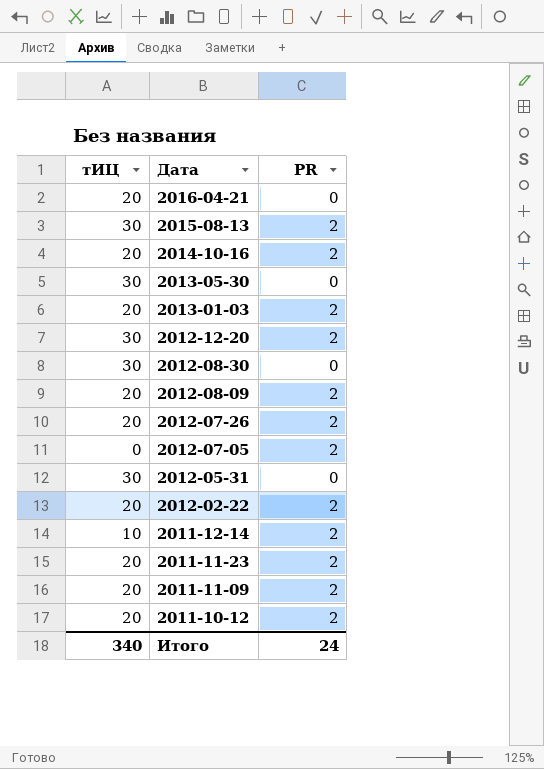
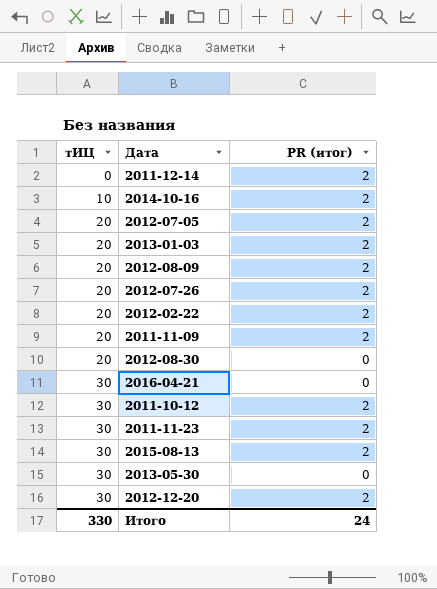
row order: Дата descending -> тИЦ ascending
column name: PR -> PR (итог)
row 2012-05-31: 30 | 0 -> none
2011-12-14 | тИЦ: 10 -> 0
2014-10-16 | тИЦ: 20 -> 10
2012-07-05 | тИЦ: 0 -> 20
2012-08-30 | тИЦ: 30 -> 20
2016-04-21 | тИЦ: 20 -> 30
2011-10-12 | тИЦ: 20 -> 30
2011-11-23 | тИЦ: 20 -> 30
Итого | тИЦ: 340 -> 330

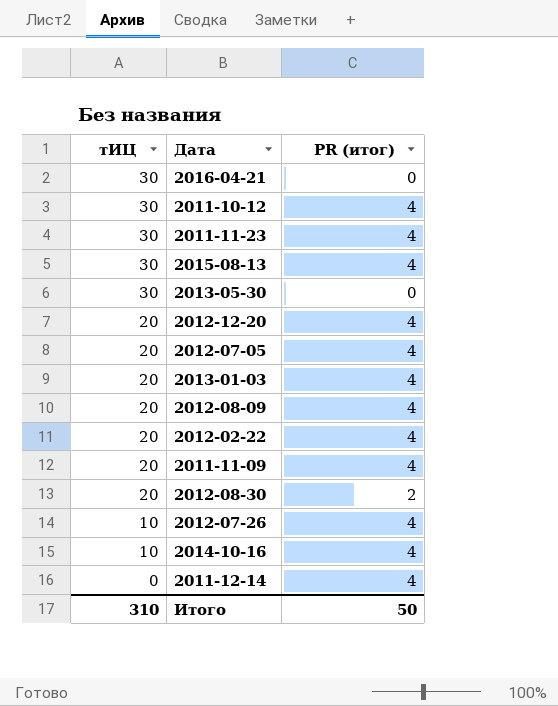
row order: тИЦ ascending -> тИЦ descending
2011-10-12 | PR (итог): 2 -> 4
2011-11-23 | PR (итог): 2 -> 4
2015-08-13 | PR (итог): 2 -> 4
2012-12-20 | тИЦ: 30 -> 20
2012-12-20 | PR (итог): 2 -> 4
2012-07-05 | PR (итог): 2 -> 4
2013-01-03 | PR (итог): 2 -> 4
2012-08-09 | PR (итог): 2 -> 4
2012-02-22 | PR (итог): 2 -> 4
2011-11-09 | PR (итог): 2 -> 4
2012-08-30 | PR (итог): 0 -> 2
2012-07-26 | тИЦ: 20 -> 10
2012-07-26 | PR (итог): 2 -> 4
2014-10-16 | PR (итог): 2 -> 4
2011-12-14 | PR (итог): 2 -> 4
Итого | тИЦ: 330 -> 310
Итого | PR (итог): 24 -> 50

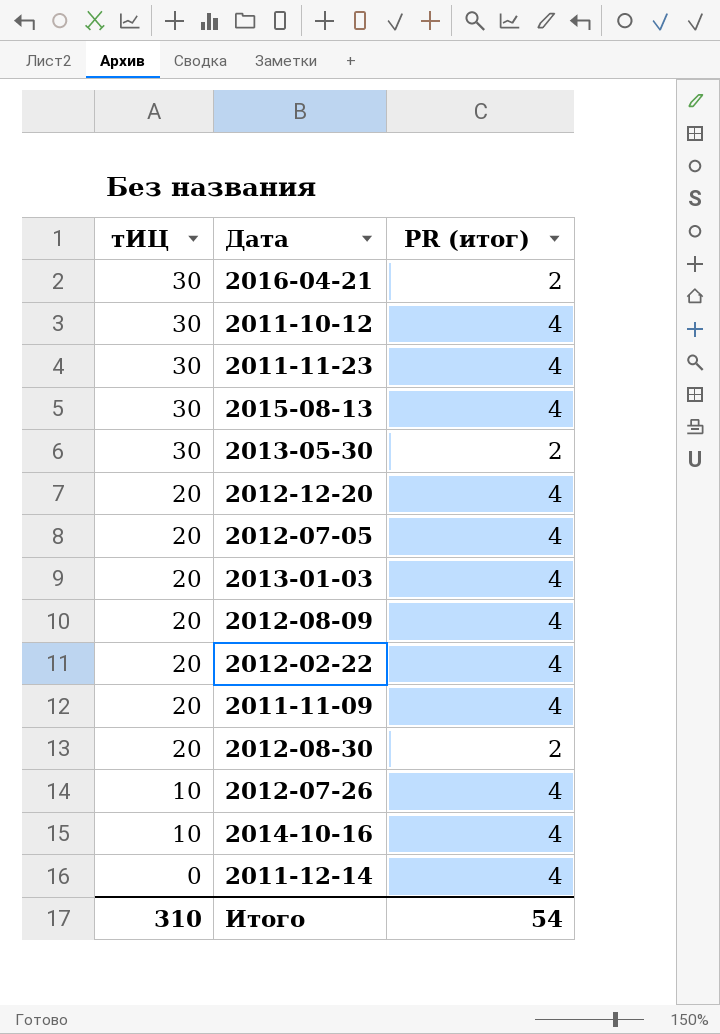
2016-04-21 | PR (итог): 0 -> 2
2013-05-30 | PR (итог): 0 -> 2
Итого | PR (итог): 50 -> 54

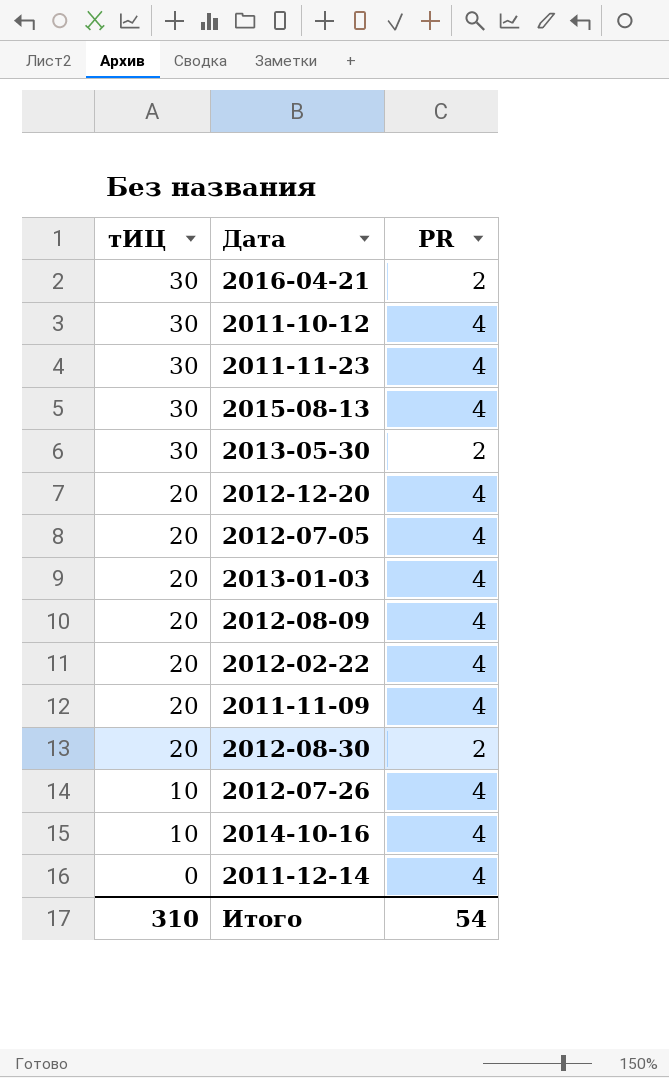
column name: PR (итог) -> PR

